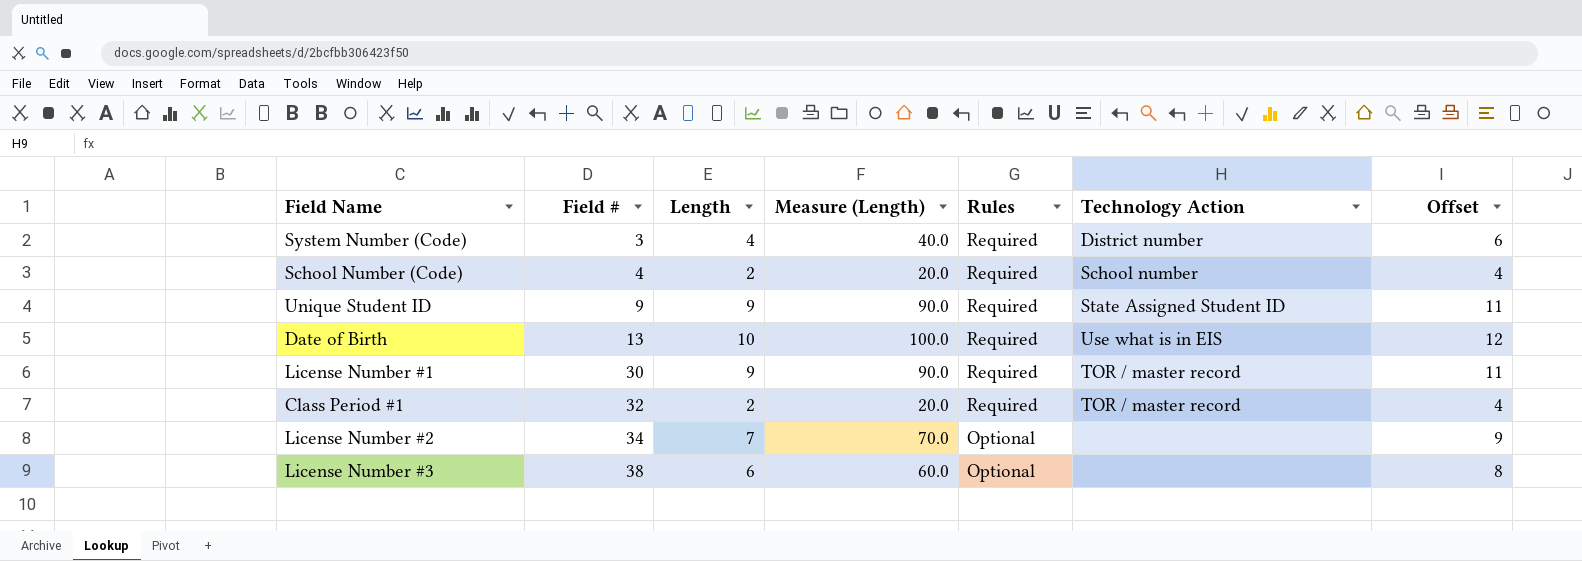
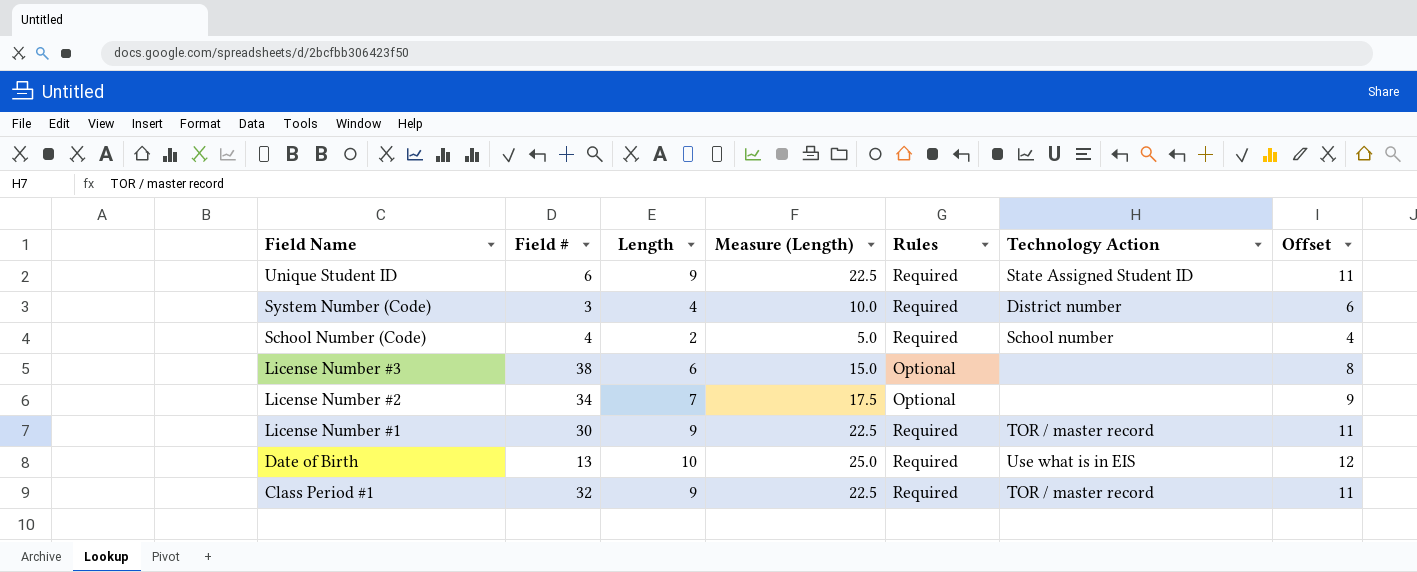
row order: Field # ascending -> Field Name descending
column Measure (Length) | formula: [Length] * 10 -> [Length] * 2.5
Unique Student ID | Field #: 9 -> 6
Class Period #1 | Length: 2 -> 9
Class Period #1 | Offset: 4 -> 11

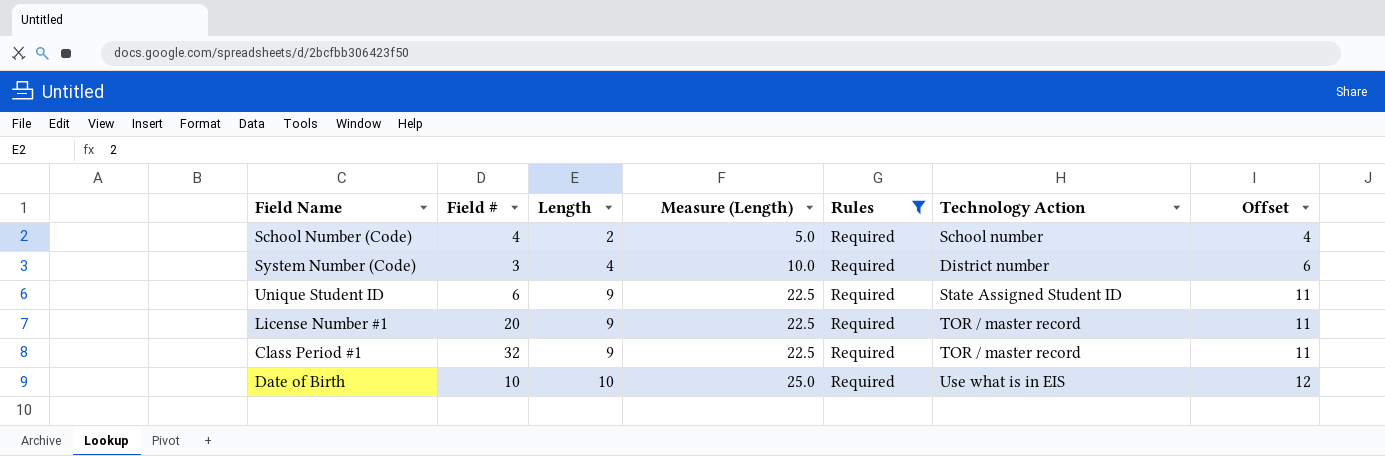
filter: none -> Rules = Required
row order: Field Name descending -> Length ascending
License Number #1 | Field #: 30 -> 20
Date of Birth | Field #: 13 -> 10

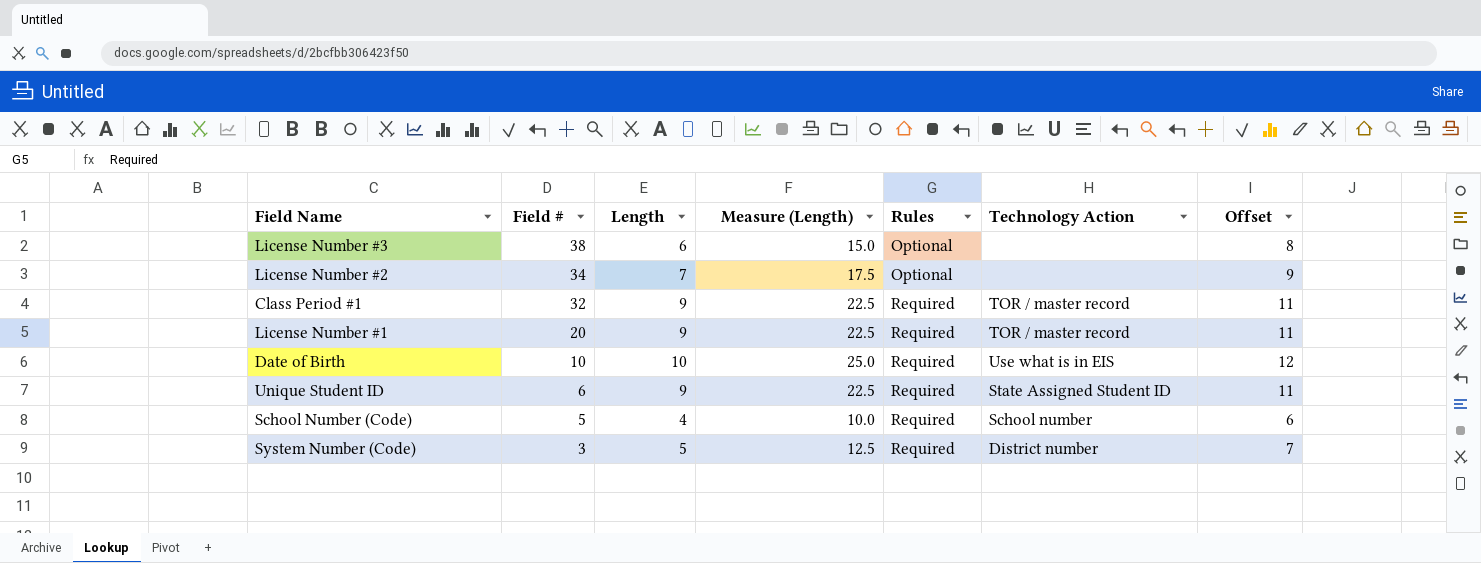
filter: Rules = Required -> none
row order: Length ascending -> Field # descending
School Number (Code) | Field #: 4 -> 5
School Number (Code) | Length: 2 -> 4
School Number (Code) | Measure (Length): 5.0 -> 10.0
School Number (Code) | Offset: 4 -> 6
System Number (Code) | Length: 4 -> 5
System Number (Code) | Measure (Length): 10.0 -> 12.5
System Number (Code) | Offset: 6 -> 7

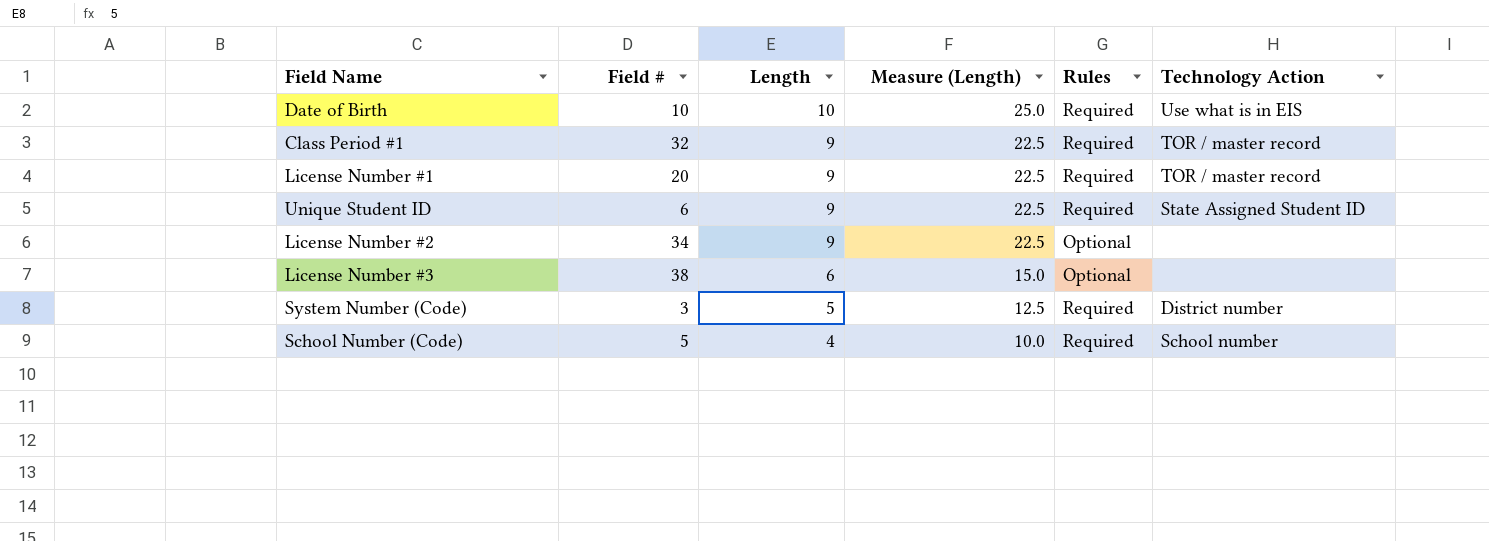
row order: Field # descending -> Length descending
column Offset | formula: [Length] + 2 -> none
License Number #2 | Length: 7 -> 9
License Number #2 | Measure (Length): 17.5 -> 22.5

